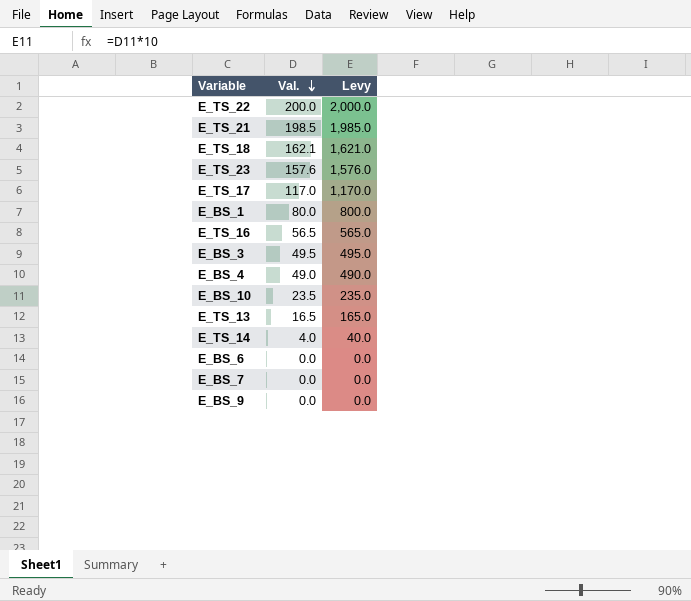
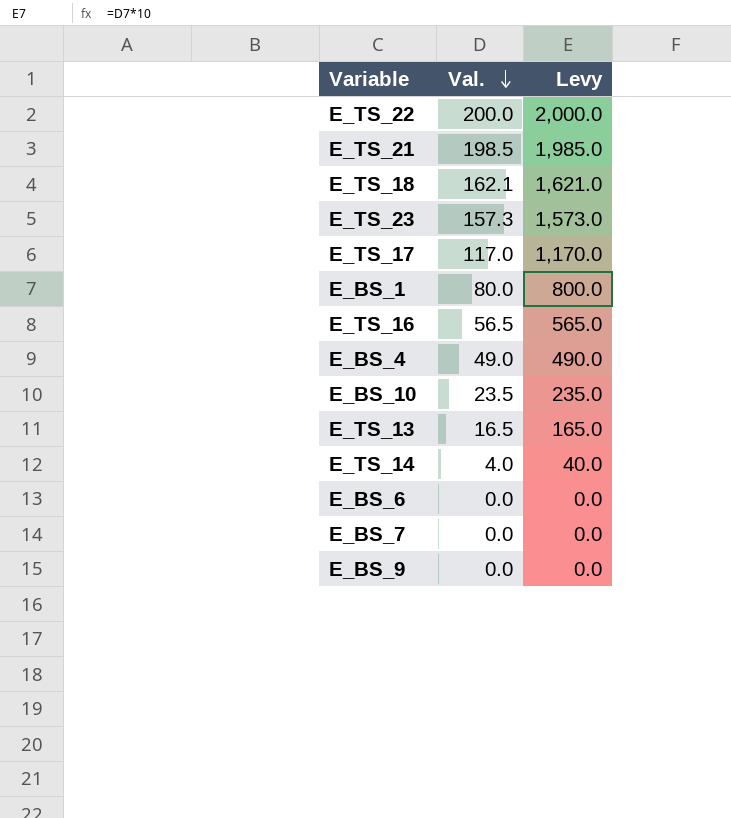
row E_BS_3: 49.5 | 495.0 -> none
E_TS_23 | Val.: 157.6 -> 157.3
E_TS_23 | Levy: 1,576.0 -> 1,573.0

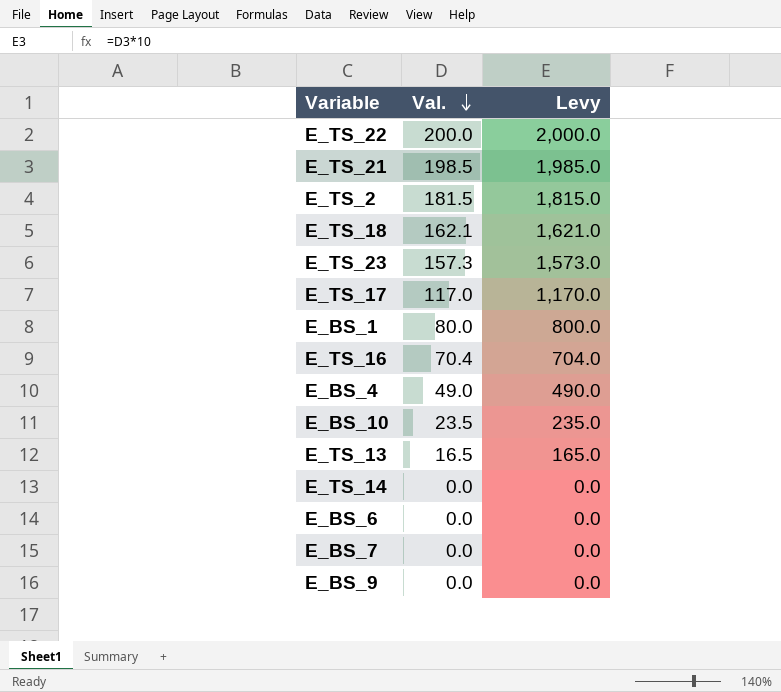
row E_TS_2: none -> 181.5 | 1,815.0
E_TS_16 | Val.: 56.5 -> 70.4
E_TS_16 | Levy: 565.0 -> 704.0
E_TS_14 | Val.: 4.0 -> 0.0
E_TS_14 | Levy: 40.0 -> 0.0

